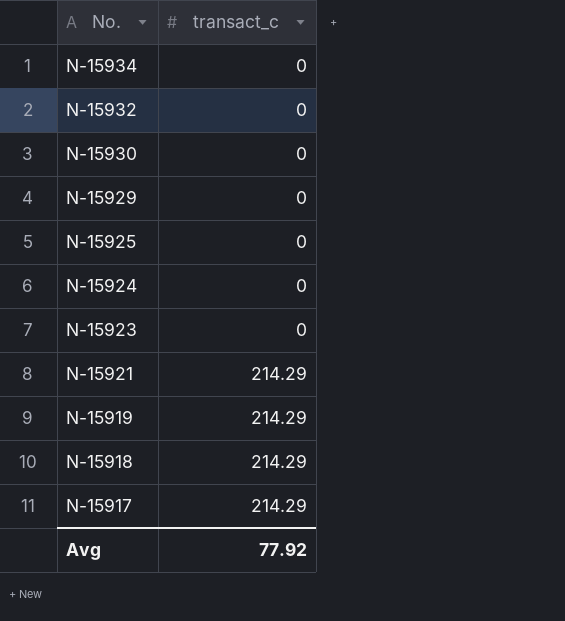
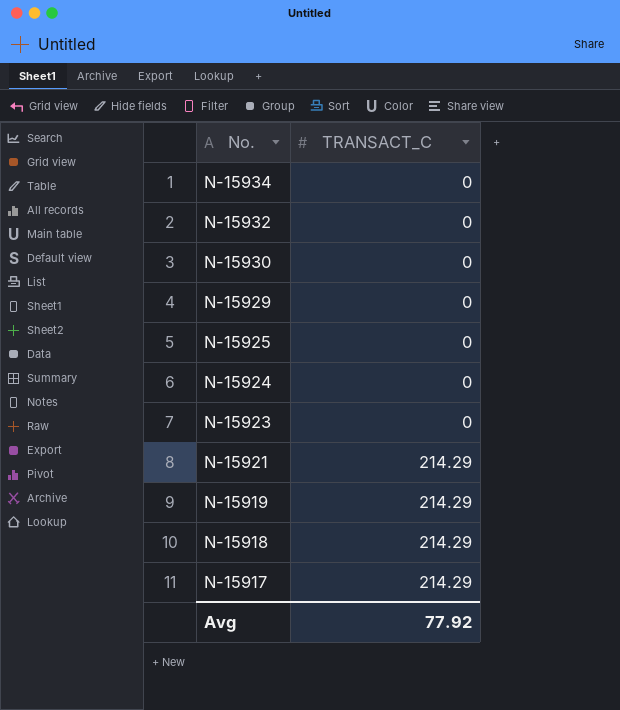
column name: transact_c -> TRANSACT_C

